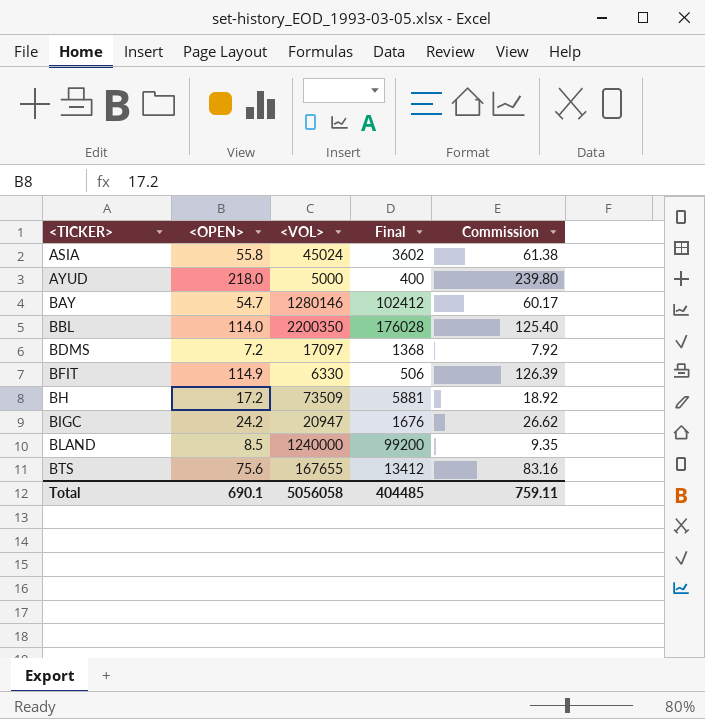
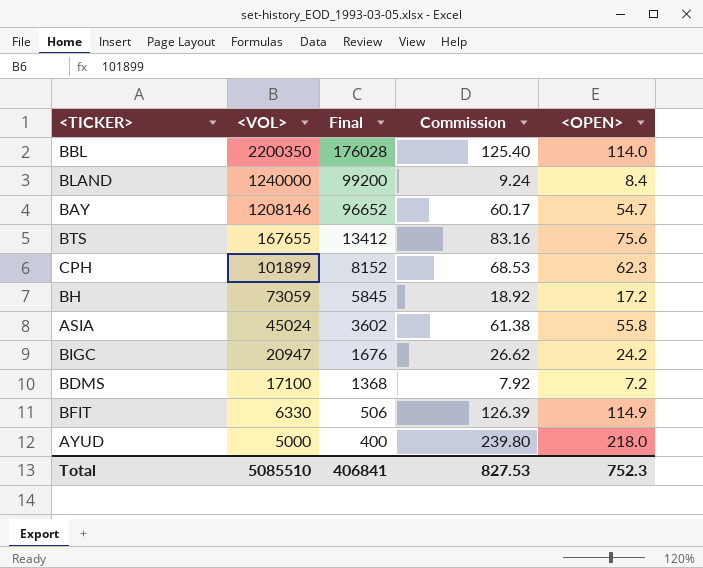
row order: <TICKER> ascending -> <VOL> descending
column <OPEN> | position: 2 -> 5
BLAND | Commission: 9.35 -> 9.24
BLAND | <OPEN>: 8.5 -> 8.4
BAY | <VOL>: 1280146 -> 1208146
BAY | Final: 102412 -> 96652
row CPH: none -> 101899 | 8152 | 68.53 | 62.3
BH | <VOL>: 73509 -> 73059
BH | Final: 5881 -> 5845
BDMS | <VOL>: 17097 -> 17100
Total | <VOL>: 5056058 -> 5085510
Total | Final: 404485 -> 406841
Total | Commission: 759.11 -> 827.53
Total | <OPEN>: 690.1 -> 752.3

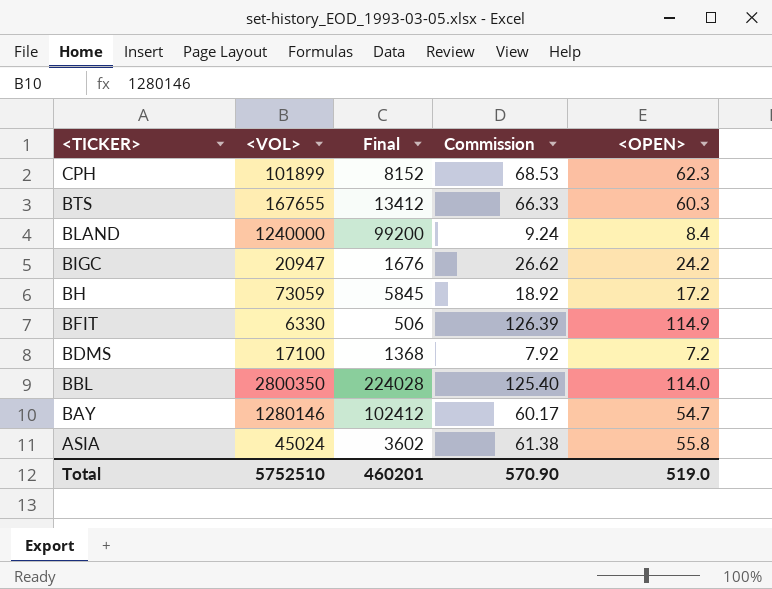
row order: <VOL> descending -> <TICKER> descending
row AYUD: 5000 | 400 | 239.80 | 218.0 -> none
BTS | Commission: 83.16 -> 66.33
BTS | <OPEN>: 75.6 -> 60.3
BBL | <VOL>: 2200350 -> 2800350
BBL | Final: 176028 -> 224028
BAY | <VOL>: 1208146 -> 1280146
BAY | Final: 96652 -> 102412
Total | <VOL>: 5085510 -> 5752510
Total | Final: 406841 -> 460201
Total | Commission: 827.53 -> 570.90
Total | <OPEN>: 752.3 -> 519.0

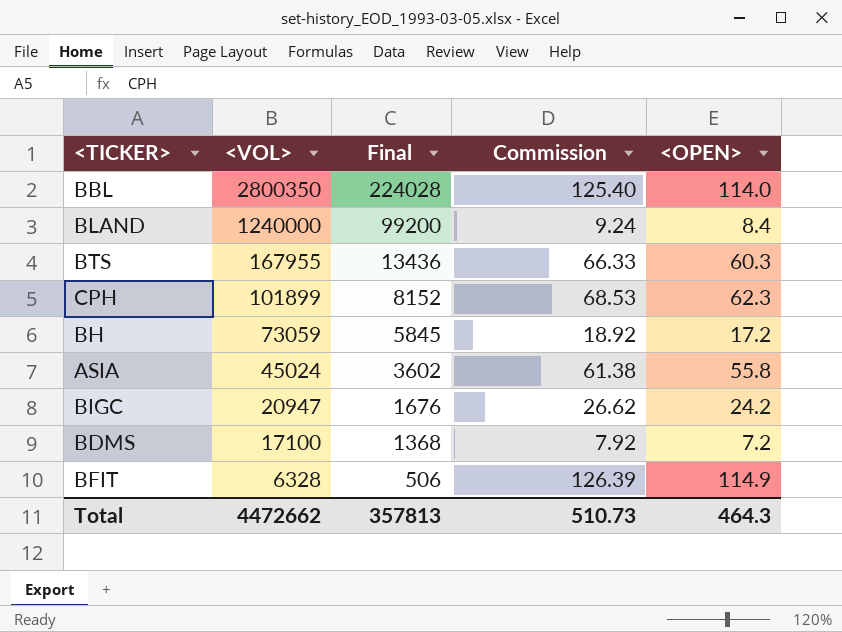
row order: <TICKER> descending -> <VOL> descending
row BAY: 1280146 | 102412 | 60.17 | 54.7 -> none
BTS | <VOL>: 167655 -> 167955
BTS | Final: 13412 -> 13436
BFIT | <VOL>: 6330 -> 6328
Total | <VOL>: 5752510 -> 4472662
Total | Final: 460201 -> 357813
Total | Commission: 570.90 -> 510.73
Total | <OPEN>: 519.0 -> 464.3

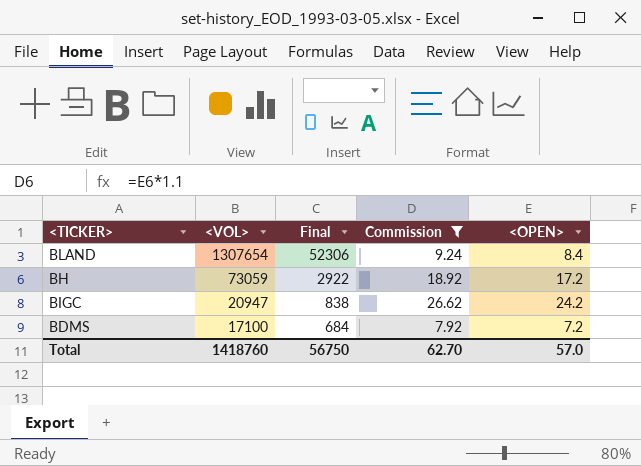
filter: none -> Commission <= 26.62
column Final | formula: [<VOL>] * 0.08 -> [<VOL>] * 0.04
BLAND | <VOL>: 1240000 -> 1307654
Total | <VOL>: 4472662 -> 1418760
Total | Final: 357813 -> 56750
Total | Commission: 510.73 -> 62.70
Total | <OPEN>: 464.3 -> 57.0

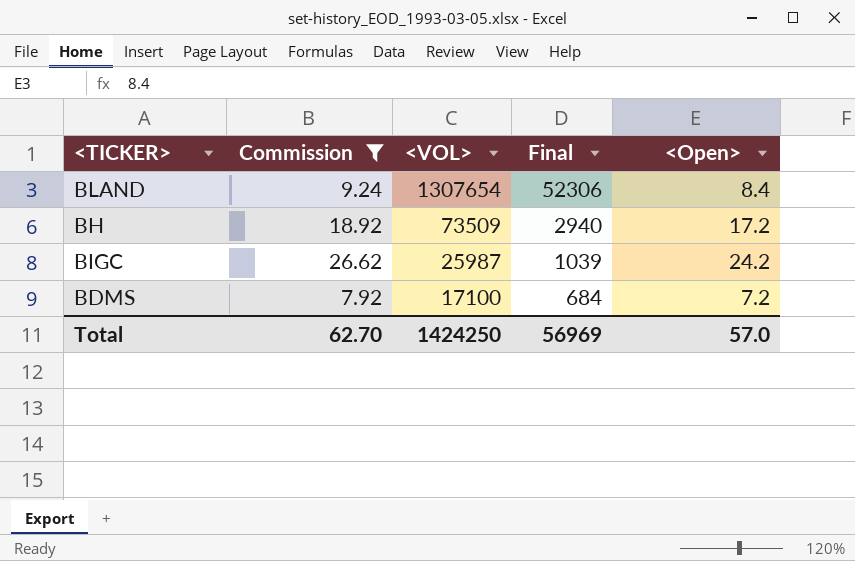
column Commission | position: 4 -> 2
column name: <OPEN> -> <Open>
BH | <VOL>: 73059 -> 73509
BH | Final: 2922 -> 2940
BIGC | <VOL>: 20947 -> 25987
BIGC | Final: 838 -> 1039
Total | <VOL>: 1418760 -> 1424250
Total | Final: 56750 -> 56969

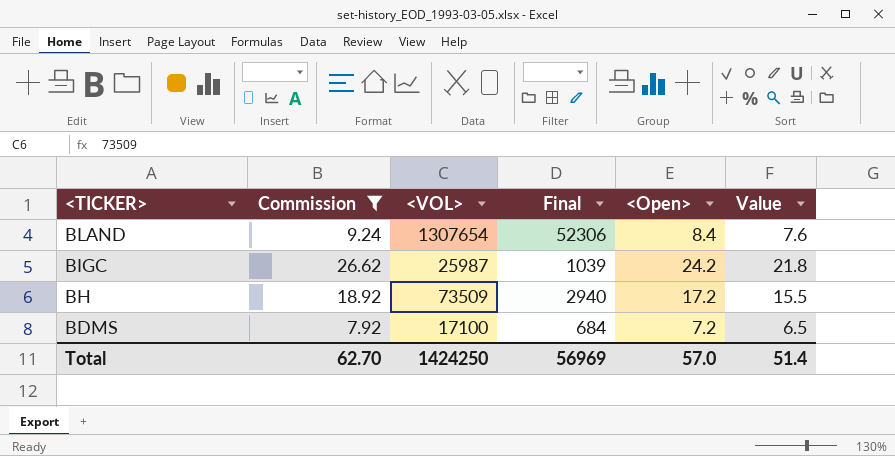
row order: <VOL> descending -> <TICKER> descending
column Value | formula: none -> [<Open>] * 0.9

